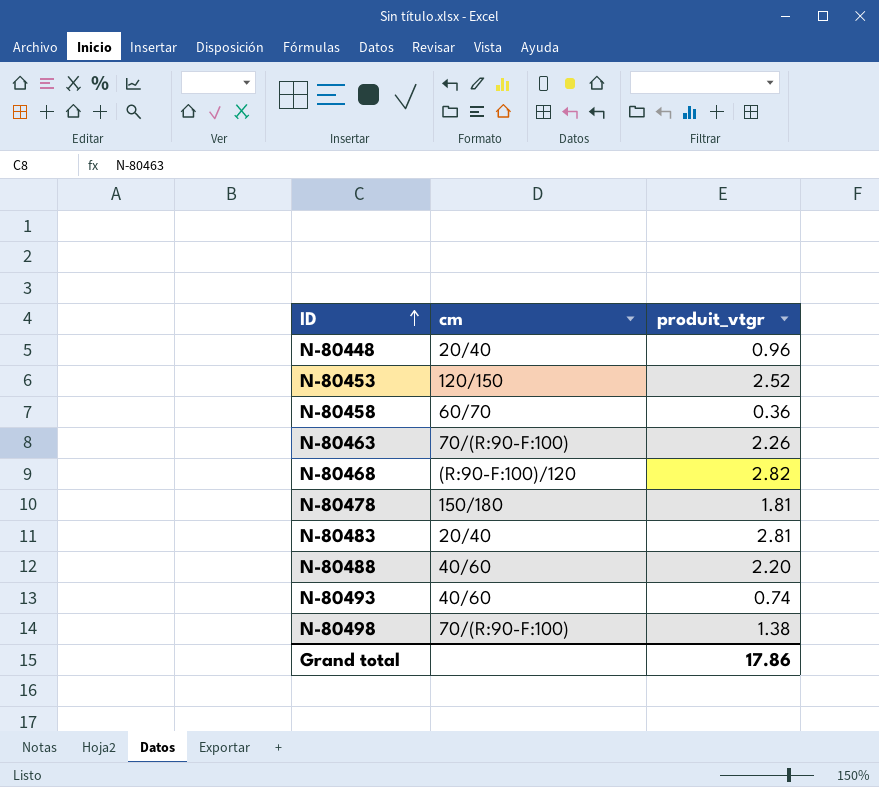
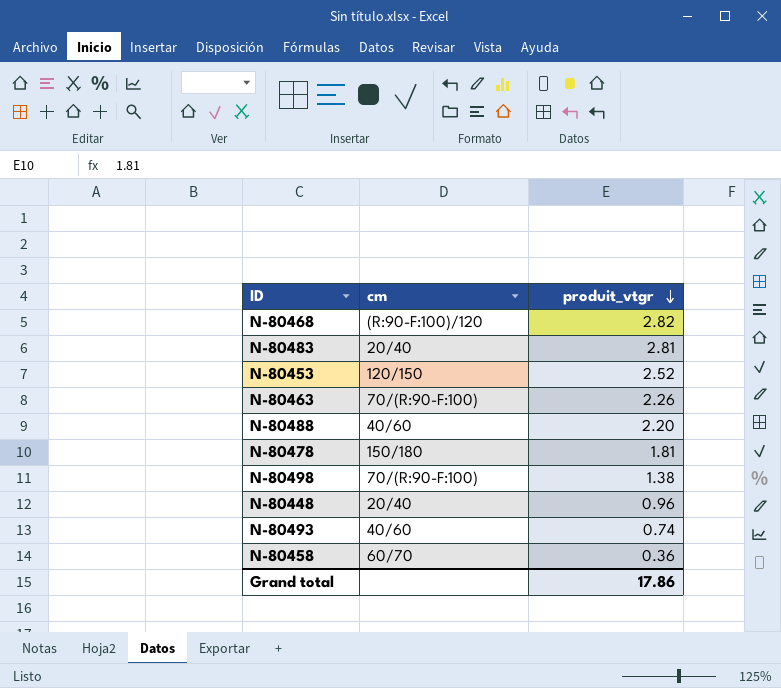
row order: ID ascending -> produit_vtgr descending

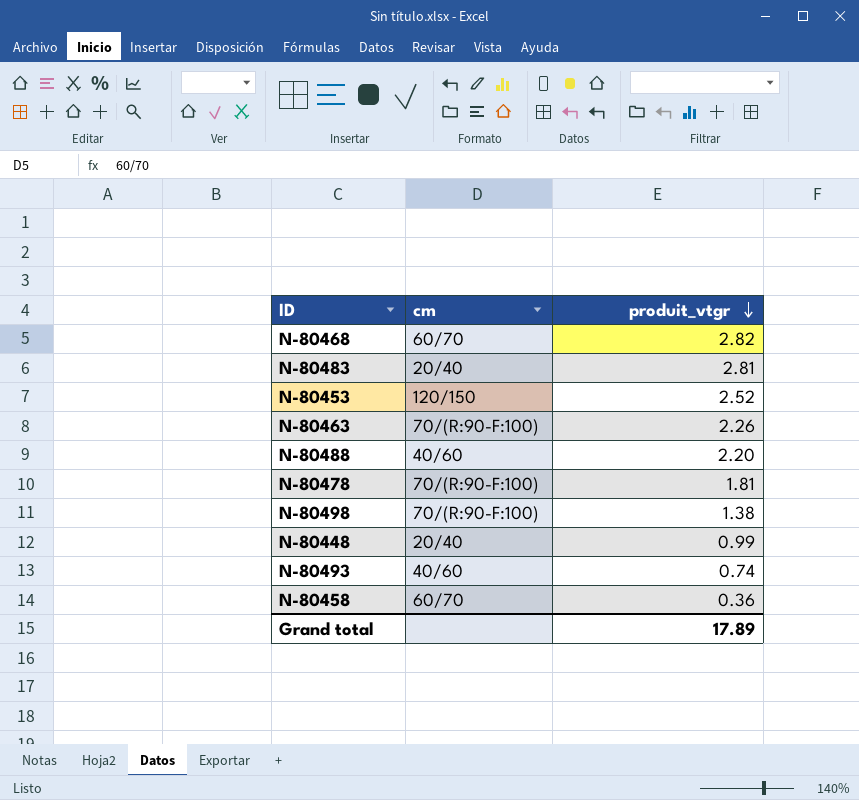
N-80468 | cm: (R:90-F:100)/120 -> 60/70
N-80478 | cm: 150/180 -> 70/(R:90-F:100)
N-80448 | produit_vtgr: 0.96 -> 0.99
Grand total | produit_vtgr: 17.86 -> 17.89

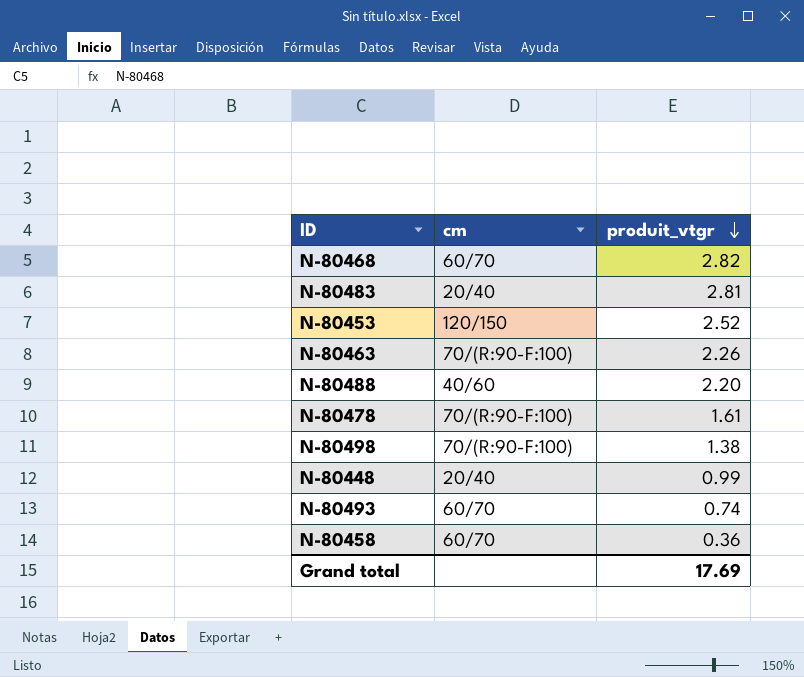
N-80478 | produit_vtgr: 1.81 -> 1.61
N-80493 | cm: 40/60 -> 60/70
Grand total | produit_vtgr: 17.89 -> 17.69

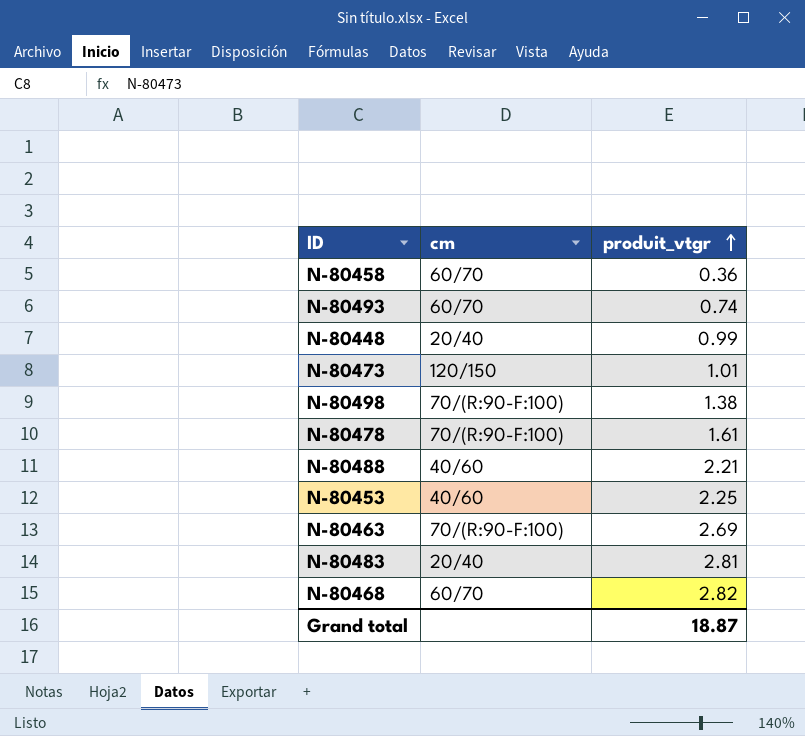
row order: produit_vtgr descending -> produit_vtgr ascending
row N-80473: none -> 120/150 | 1.01
N-80488 | produit_vtgr: 2.20 -> 2.21
N-80453 | cm: 120/150 -> 40/60
N-80453 | produit_vtgr: 2.52 -> 2.25
N-80463 | produit_vtgr: 2.26 -> 2.69
Grand total | produit_vtgr: 17.69 -> 18.87

